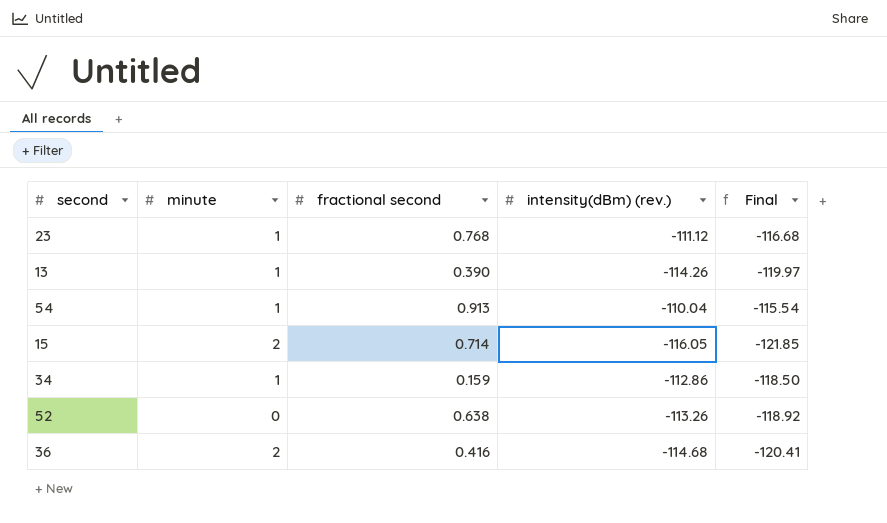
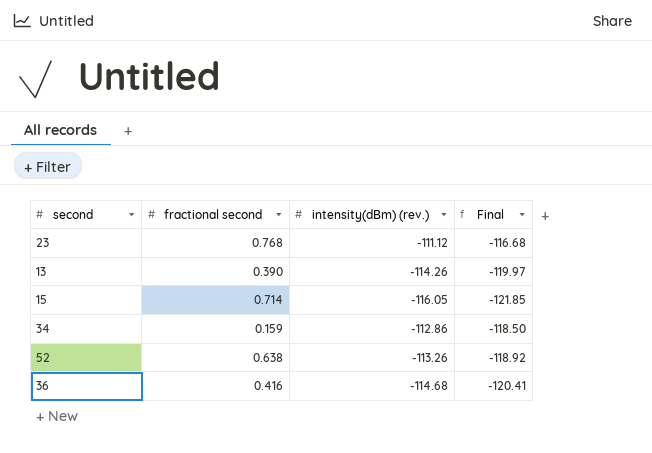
column minute | position: 2 -> none
row 54: 1 | 0.913 | -110.04 | -115.54 -> none

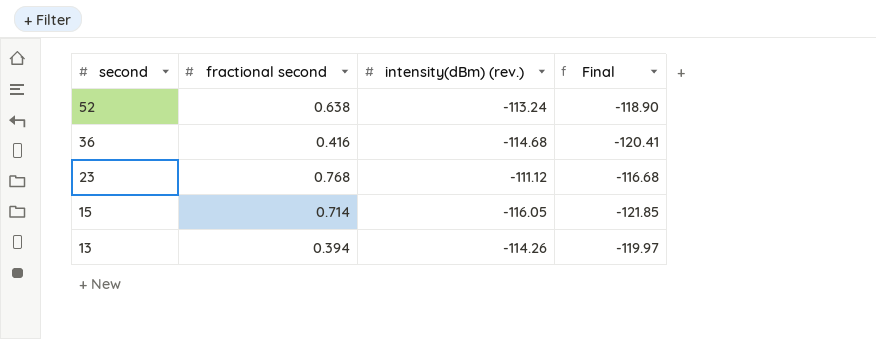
row order: none -> second descending
row 34: 0.159 | -112.86 | -118.50 -> none
52 | intensity(dBm) (rev.): -113.26 -> -113.24
52 | Final: -118.92 -> -118.90
13 | fractional second: 0.390 -> 0.394

